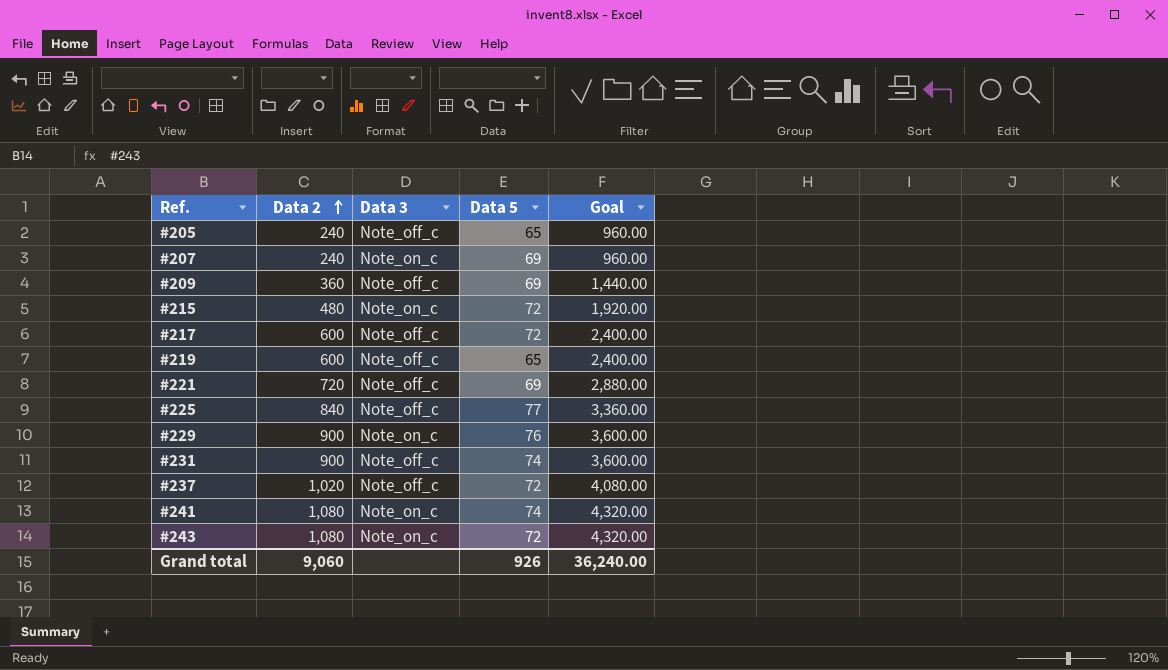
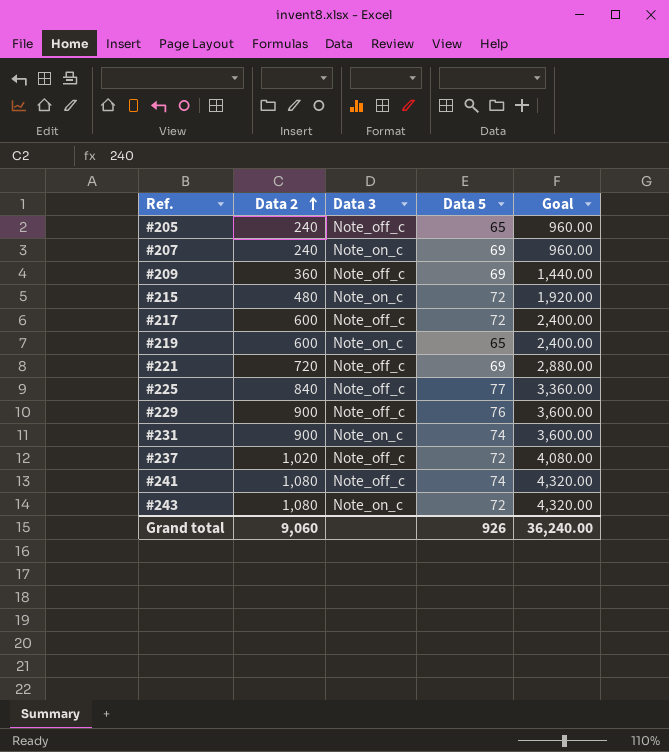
#219 | Data 3: Note_off_c -> Note_on_c
#229 | Data 3: Note_on_c -> Note_off_c
#231 | Data 3: Note_off_c -> Note_on_c
#241 | Data 3: Note_on_c -> Note_off_c

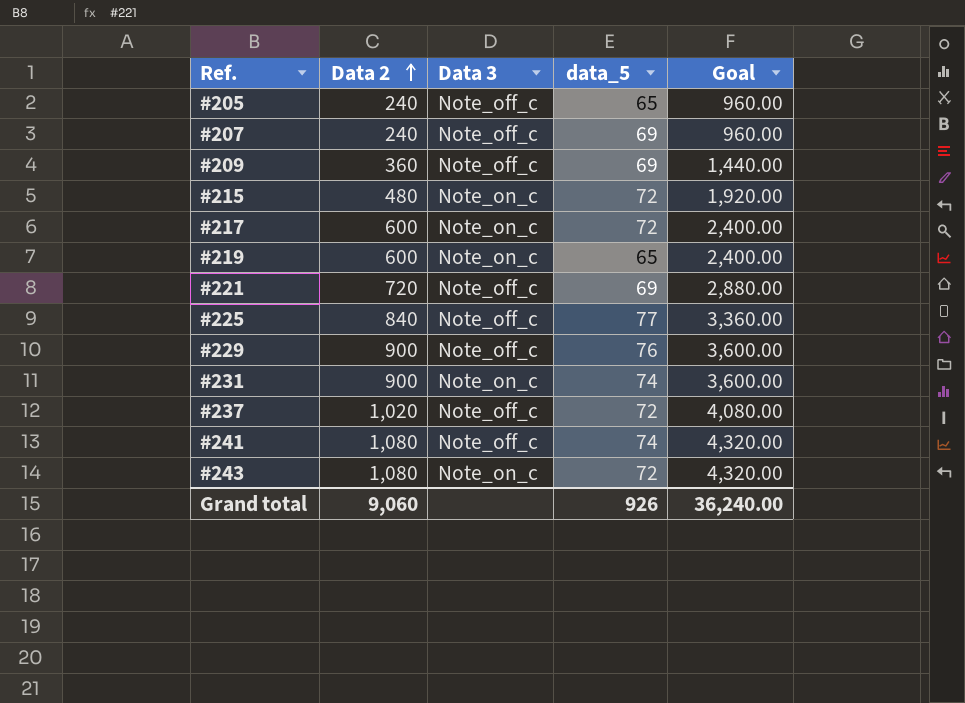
column name: Data 5 -> data_5
#207 | Data 3: Note_on_c -> Note_off_c
#217 | Data 3: Note_off_c -> Note_on_c

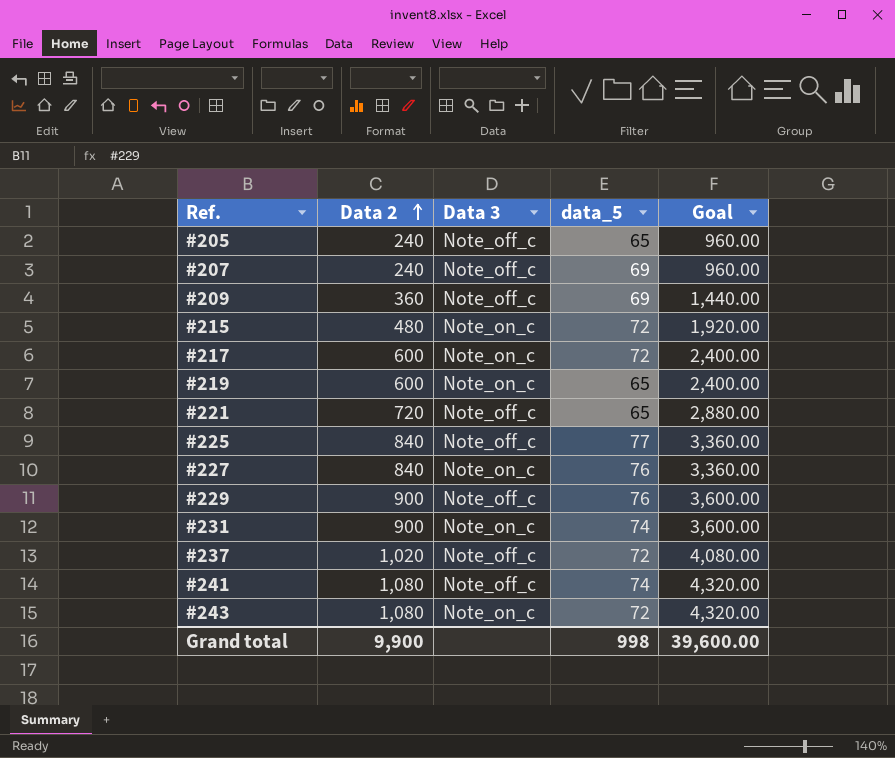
#221 | data_5: 69 -> 65
row #227: none -> 840 | Note_on_c | 76 | 3,360.00
Grand total | Data 2: 9,060 -> 9,900
Grand total | data_5: 926 -> 998
Grand total | Goal: 36,240.00 -> 39,600.00

